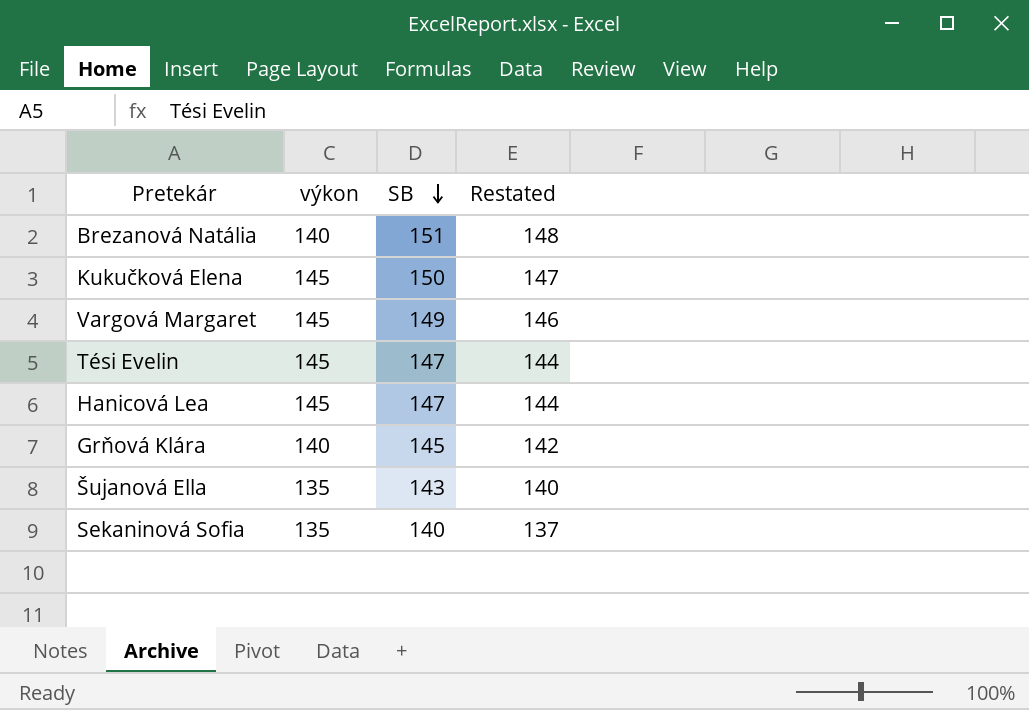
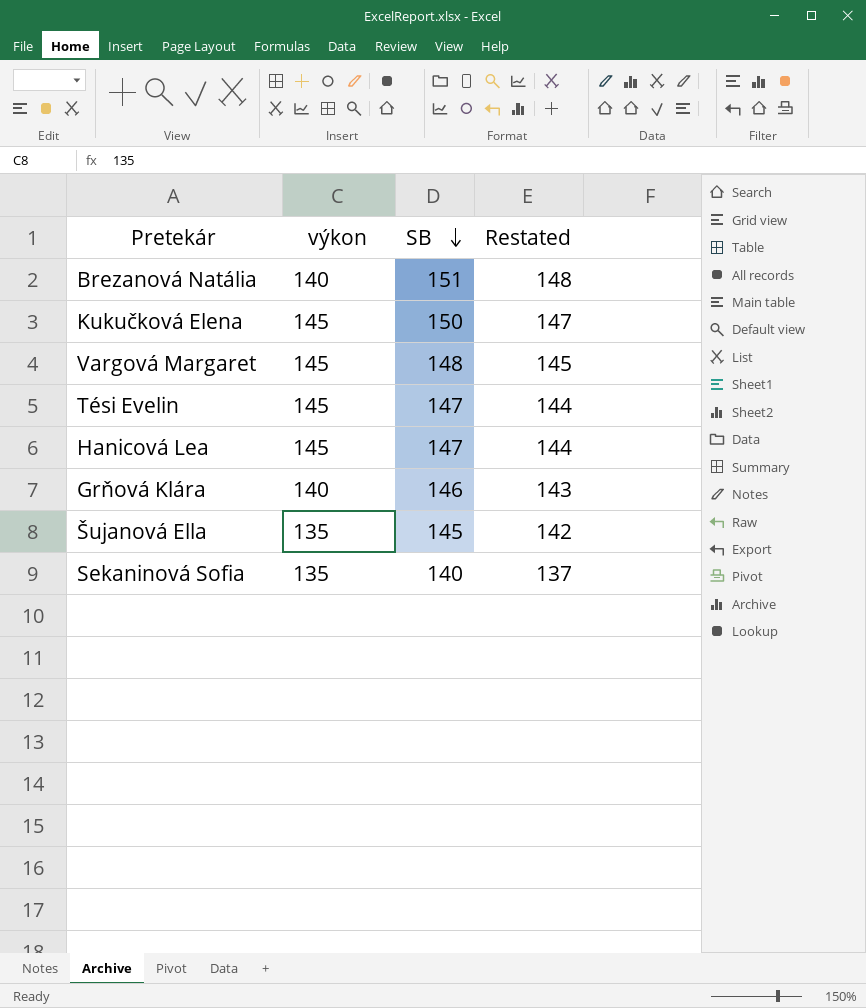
Vargová Margaret | SB: 149 -> 148
Vargová Margaret | Restated: 146 -> 145
Grňová Klára | SB: 145 -> 146
Grňová Klára | Restated: 142 -> 143
Šujanová Ella | SB: 143 -> 145
Šujanová Ella | Restated: 140 -> 142

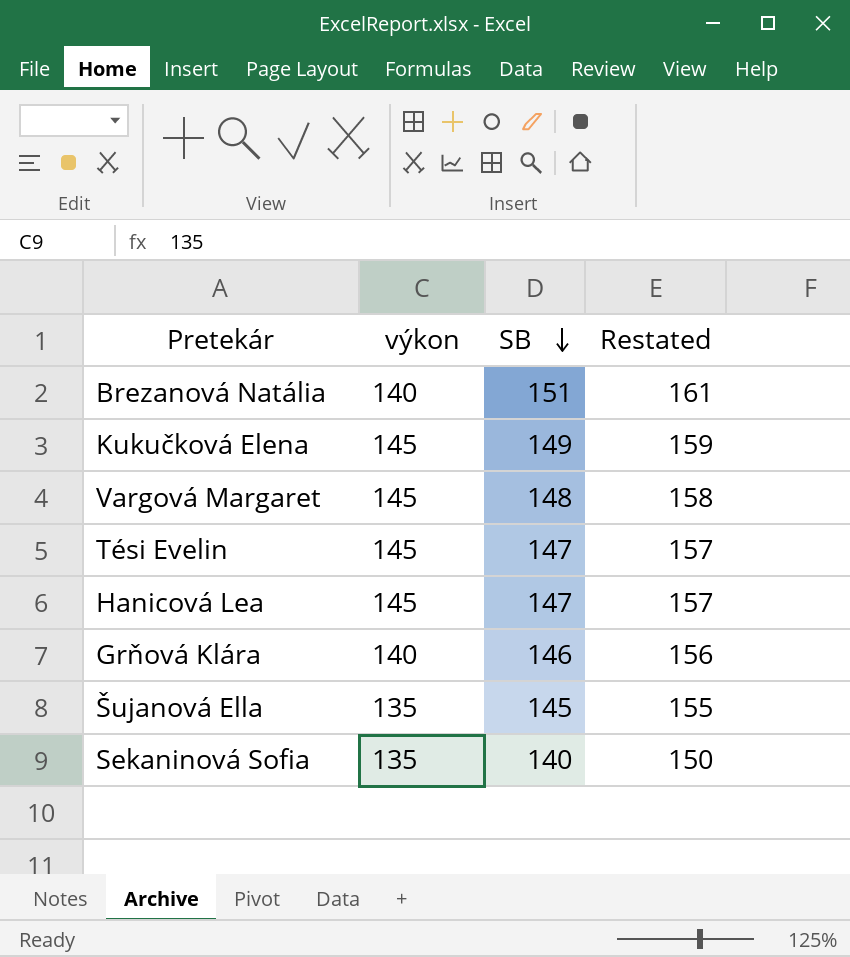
column Restated | formula: [SB] - 3 -> [SB] + 10
Kukučková Elena | SB: 150 -> 149

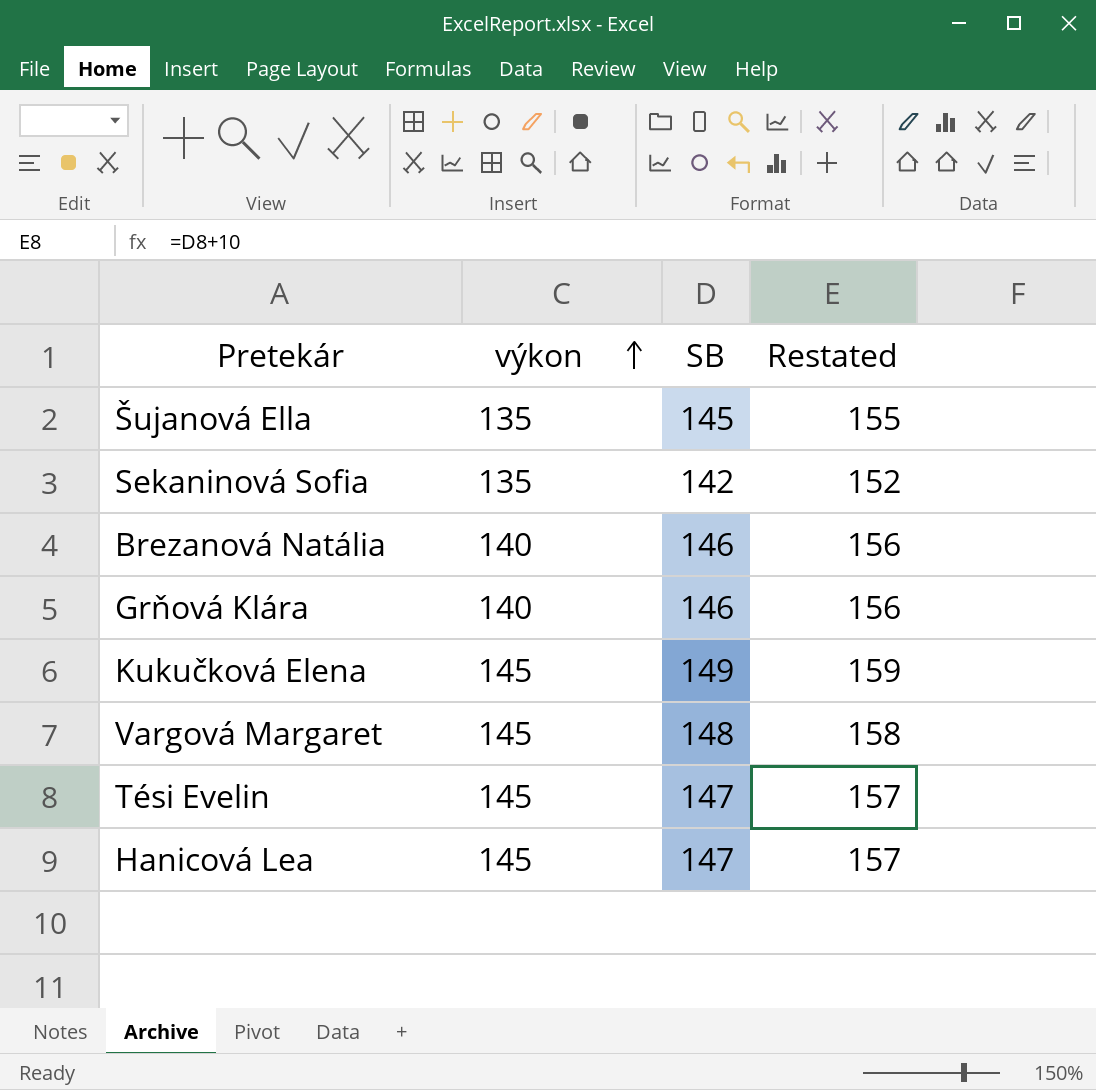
row order: SB descending -> výkon ascending
Sekaninová Sofia | SB: 140 -> 142
Sekaninová Sofia | Restated: 150 -> 152
Brezanová Natália | SB: 151 -> 146
Brezanová Natália | Restated: 161 -> 156

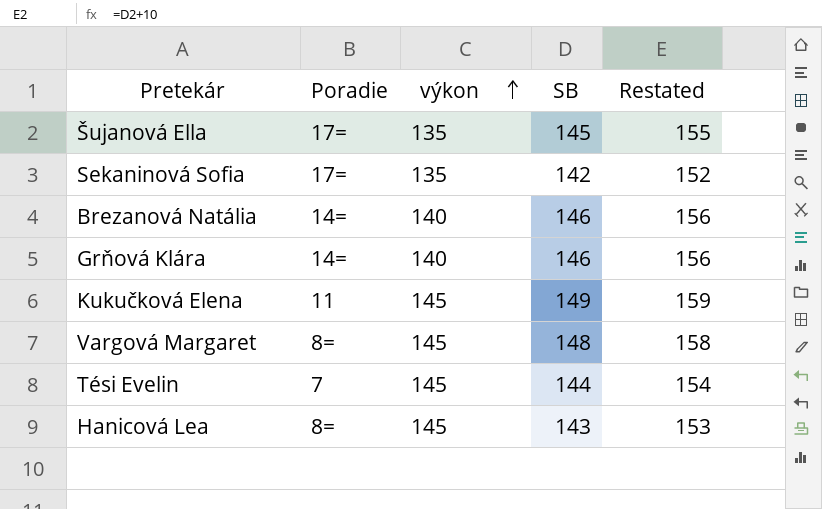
column Poradie | position: none -> 2
Tési Evelin | SB: 147 -> 144
Tési Evelin | Restated: 157 -> 154
Hanicová Lea | SB: 147 -> 143
Hanicová Lea | Restated: 157 -> 153

